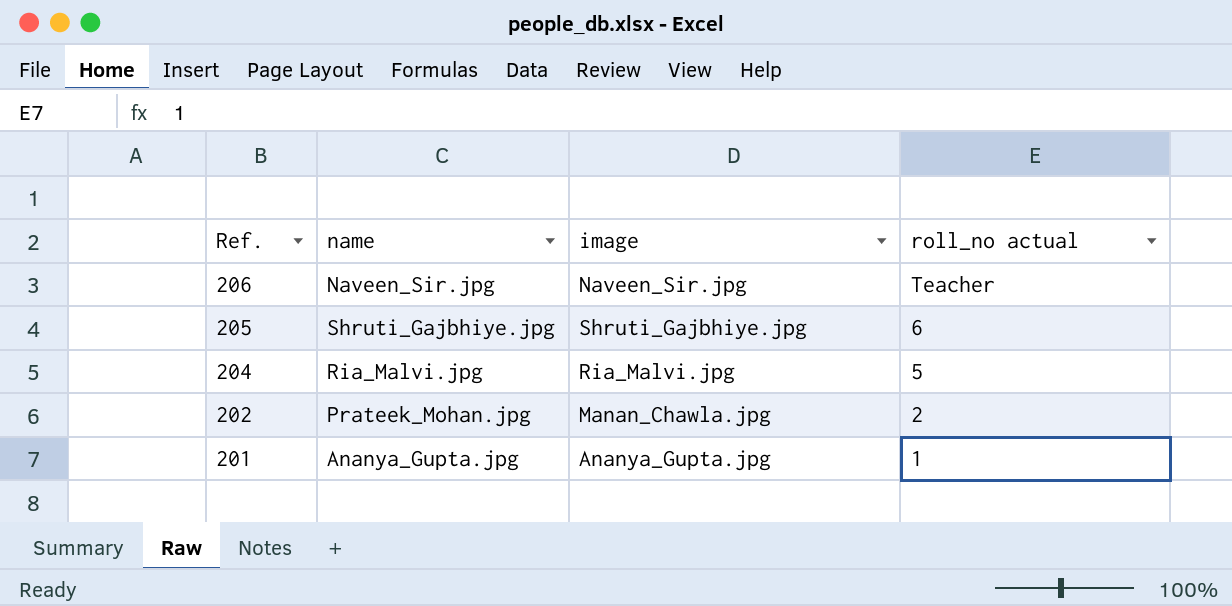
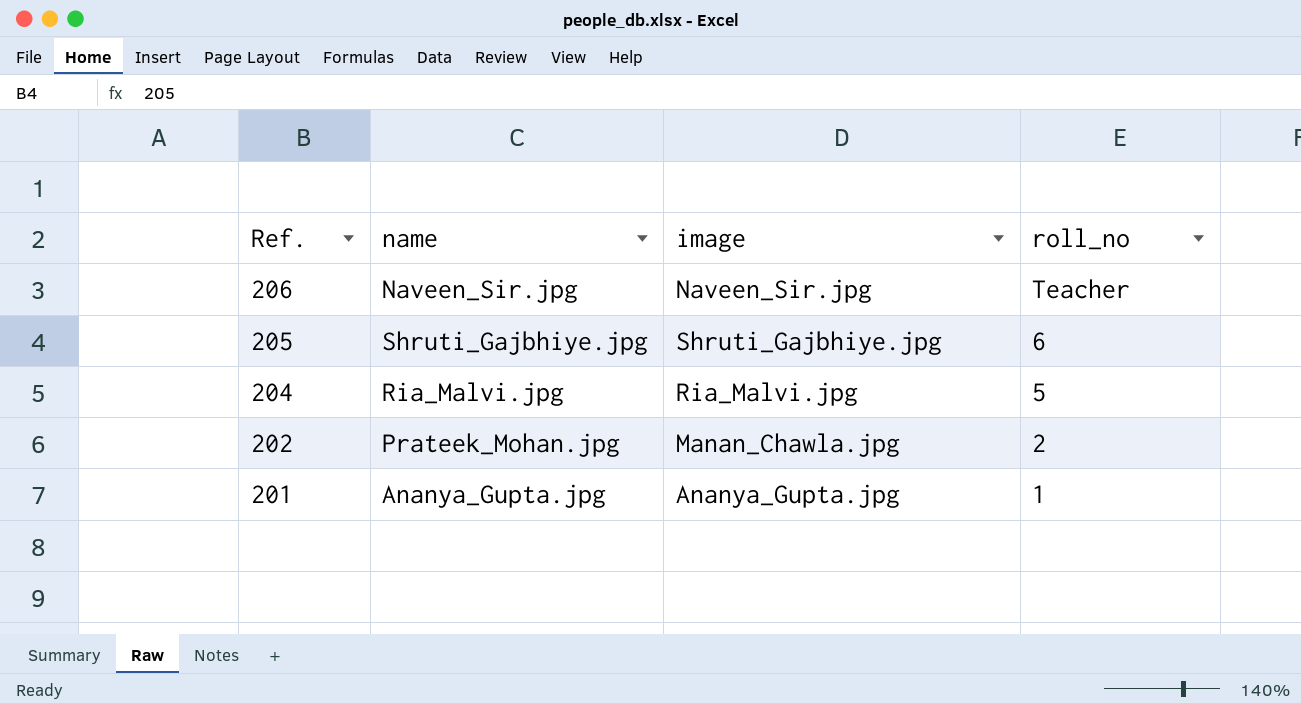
column name: roll_no actual -> roll_no

